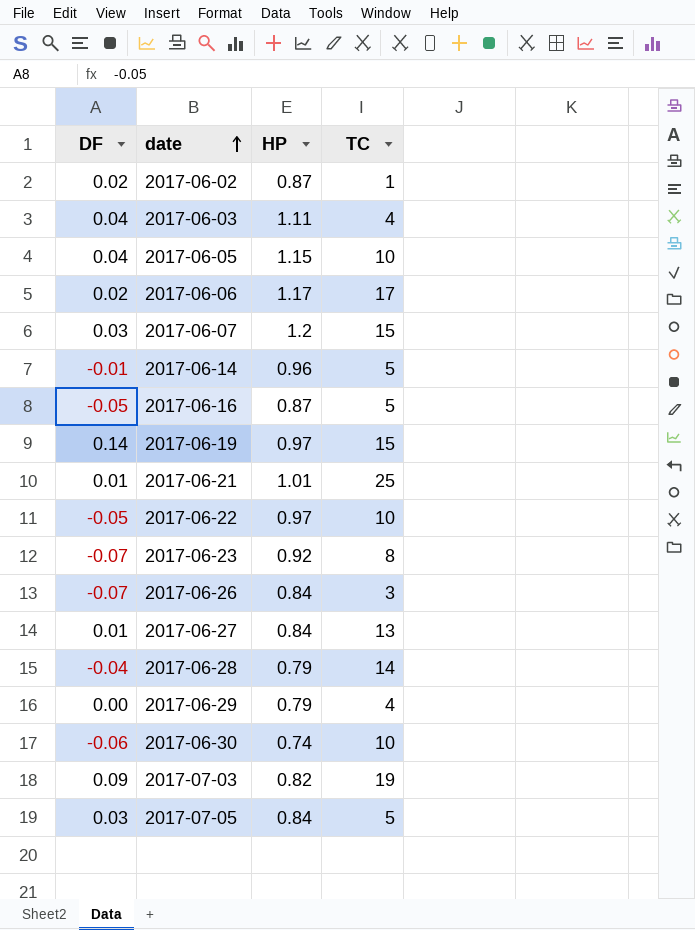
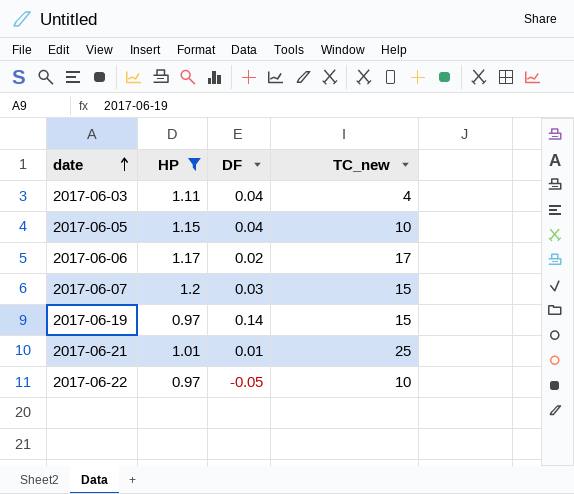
filter: none -> HP >= 0.97
column DF | position: 1 -> 3
column name: TC -> TC_new

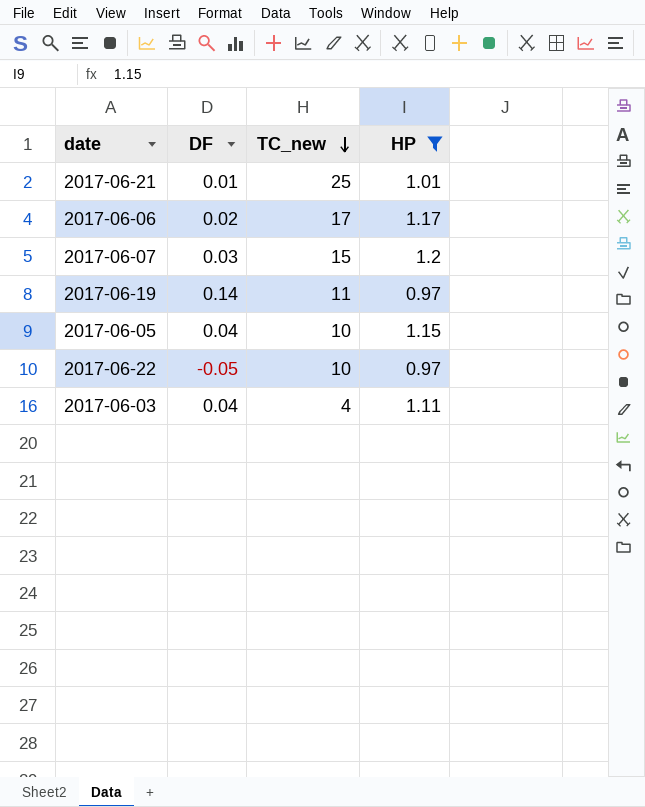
row order: date ascending -> TC_new descending
column HP | position: 2 -> 4
2017-06-19 | TC_new: 15 -> 11

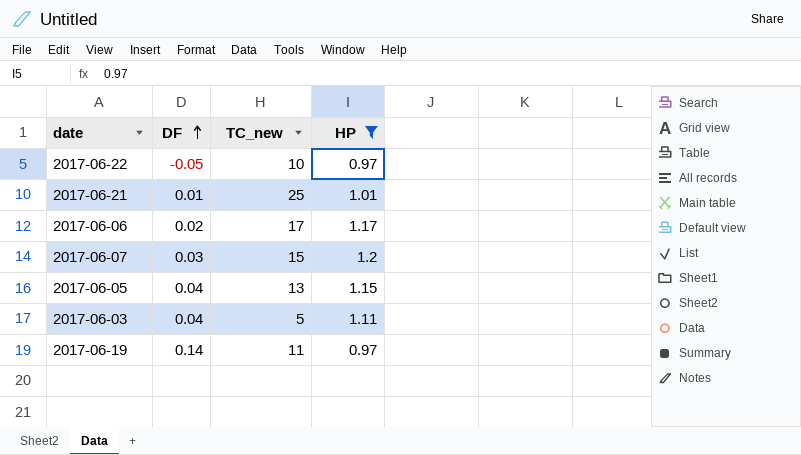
row order: TC_new descending -> DF ascending
2017-06-05 | TC_new: 10 -> 13
2017-06-03 | TC_new: 4 -> 5

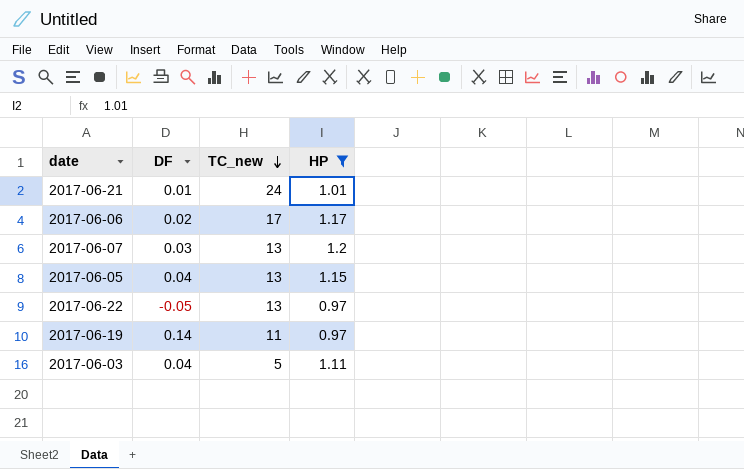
row order: DF ascending -> TC_new descending
2017-06-21 | TC_new: 25 -> 24
2017-06-07 | TC_new: 15 -> 13
2017-06-22 | TC_new: 10 -> 13

